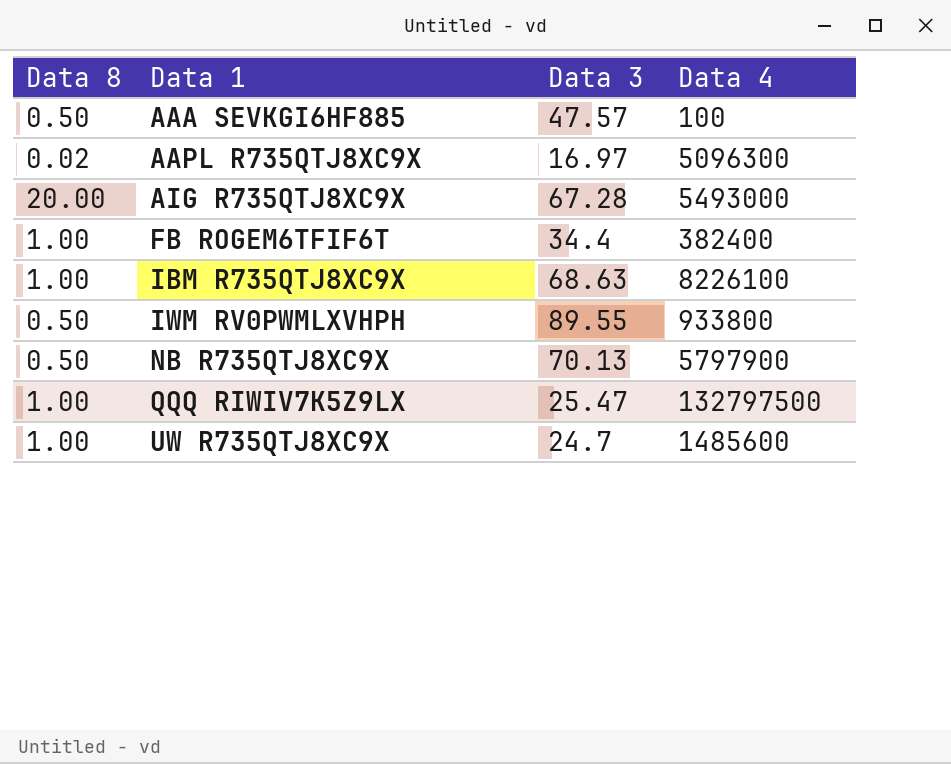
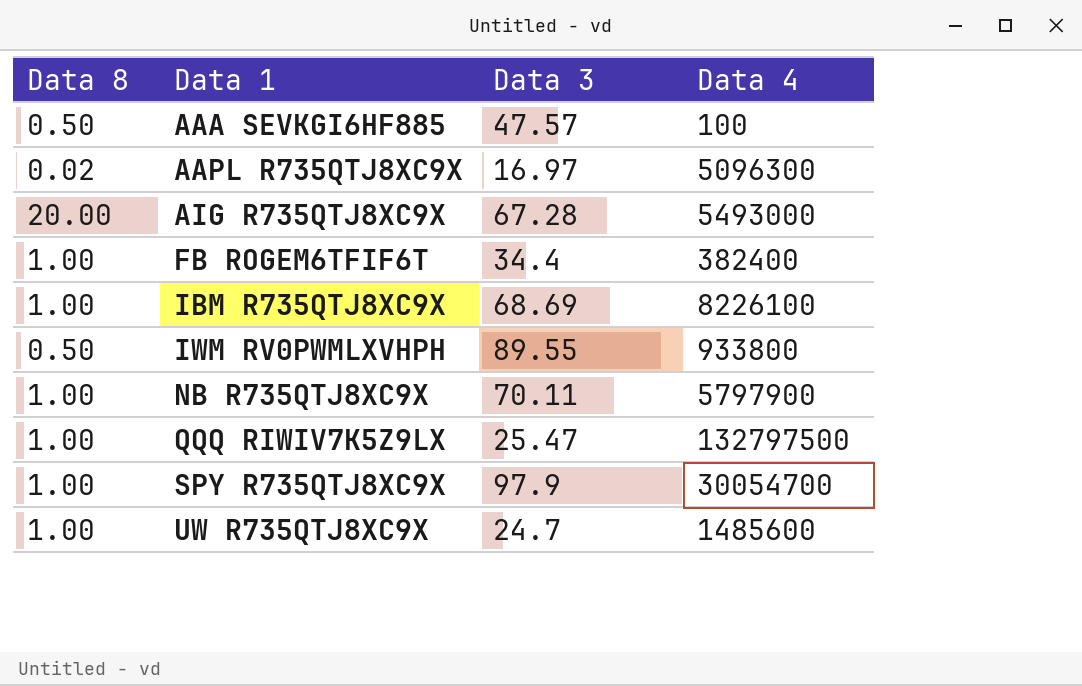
IBM R735QTJ8XC9X | Data 3: 68.63 -> 68.69
NB R735QTJ8XC9X | Data 8: 0.50 -> 1.00
NB R735QTJ8XC9X | Data 3: 70.13 -> 70.11
row SPY R735QTJ8XC9X: none -> 1.00 | 97.9 | 30054700

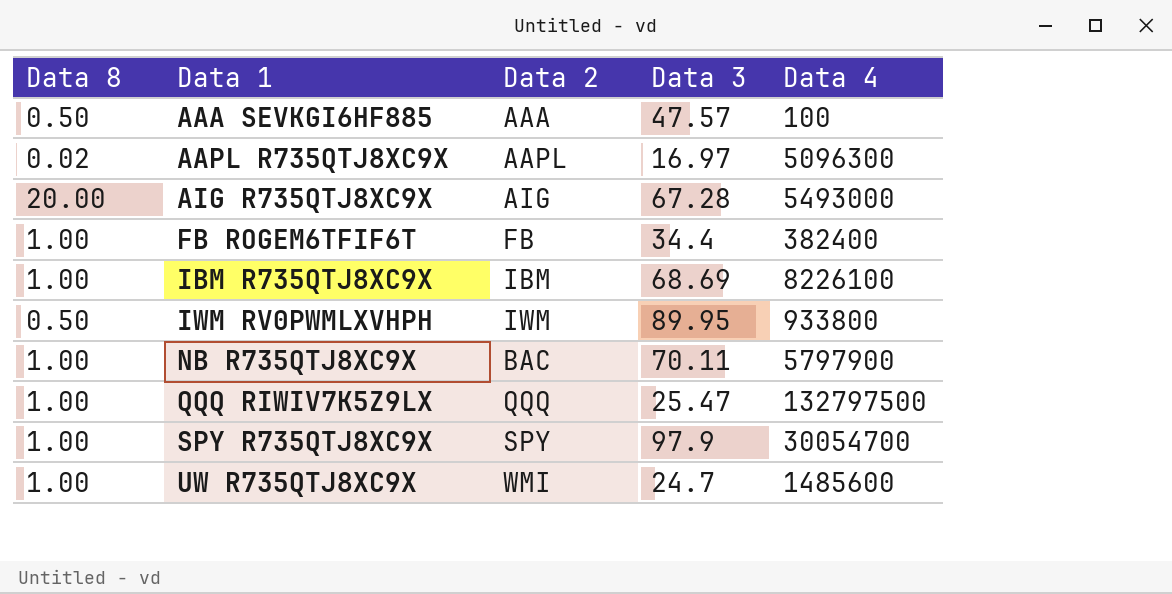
column Data 2 | position: none -> 3
IWM RV0PWMLXVHPH | Data 3: 89.55 -> 89.95

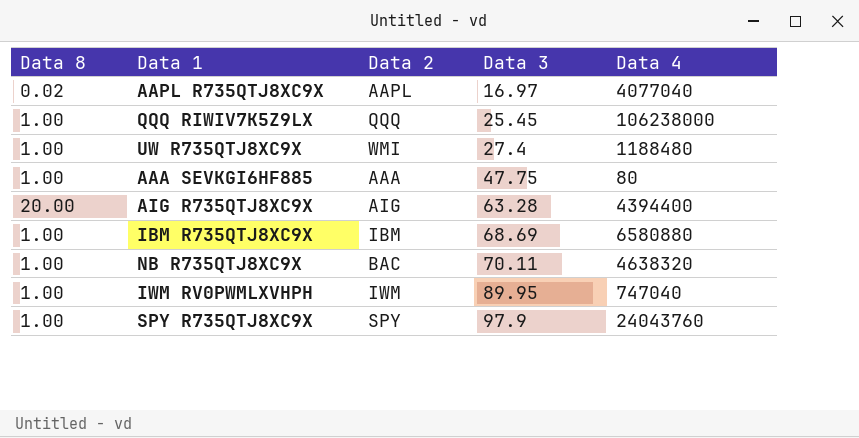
row order: Data 1 ascending -> Data 3 ascending
row FB ROGEM6TFIF6T: 1.00 | FB | 34.4 | 382400 -> none
AAPL R735QTJ8XC9X | Data 4: 5096300 -> 4077040
QQQ RIWIV7K5Z9LX | Data 3: 25.47 -> 25.45
QQQ RIWIV7K5Z9LX | Data 4: 132797500 -> 106238000
UW R735QTJ8XC9X | Data 3: 24.7 -> 27.4
UW R735QTJ8XC9X | Data 4: 1485600 -> 1188480
AAA SEVKGI6HF885 | Data 8: 0.50 -> 1.00
AAA SEVKGI6HF885 | Data 3: 47.57 -> 47.75
AAA SEVKGI6HF885 | Data 4: 100 -> 80
AIG R735QTJ8XC9X | Data 3: 67.28 -> 63.28
AIG R735QTJ8XC9X | Data 4: 5493000 -> 4394400
IBM R735QTJ8XC9X | Data 4: 8226100 -> 6580880
NB R735QTJ8XC9X | Data 4: 5797900 -> 4638320
IWM RV0PWMLXVHPH | Data 8: 0.50 -> 1.00
IWM RV0PWMLXVHPH | Data 4: 933800 -> 747040
SPY R735QTJ8XC9X | Data 4: 30054700 -> 24043760

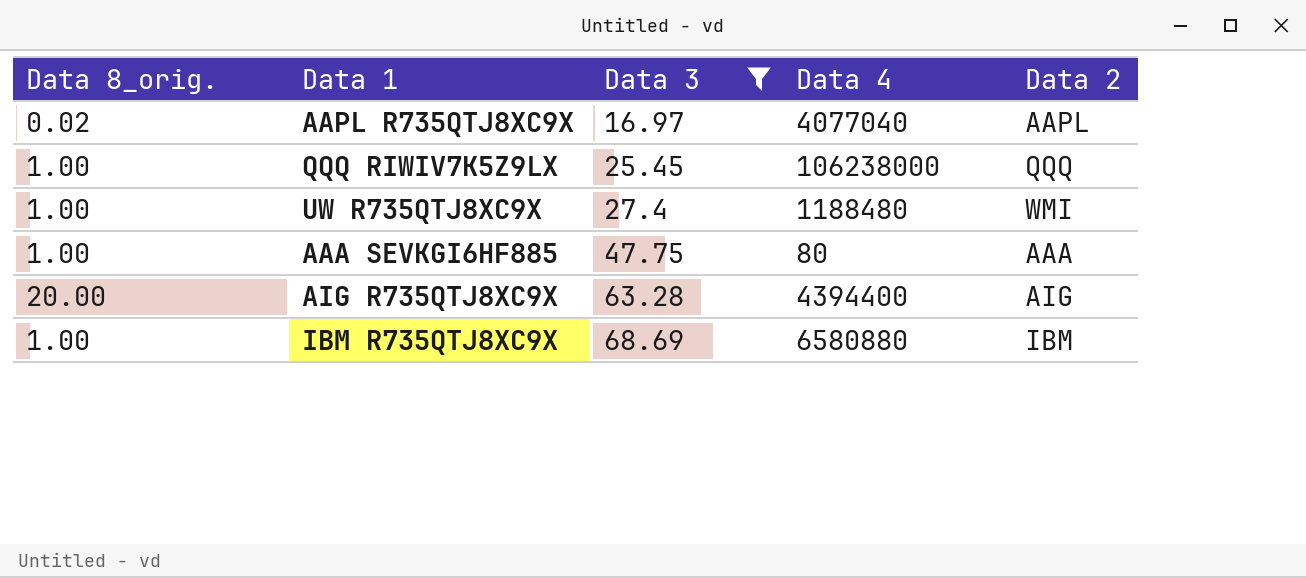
filter: none -> Data 3 <= 68.69
column name: Data 8 -> Data 8_orig.
column Data 2 | position: 3 -> 5

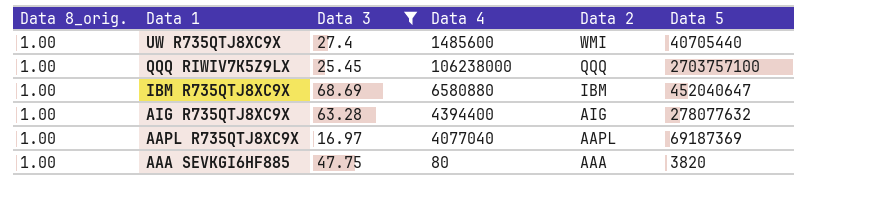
row order: Data 3 ascending -> Data 1 descending
column Data 5 | formula: none -> [Data 3] * [Data 4]
UW R735QTJ8XC9X | Data 4: 1188480 -> 1485600
AIG R735QTJ8XC9X | Data 8_orig.: 20.00 -> 1.00
AAPL R735QTJ8XC9X | Data 8_orig.: 0.02 -> 1.00

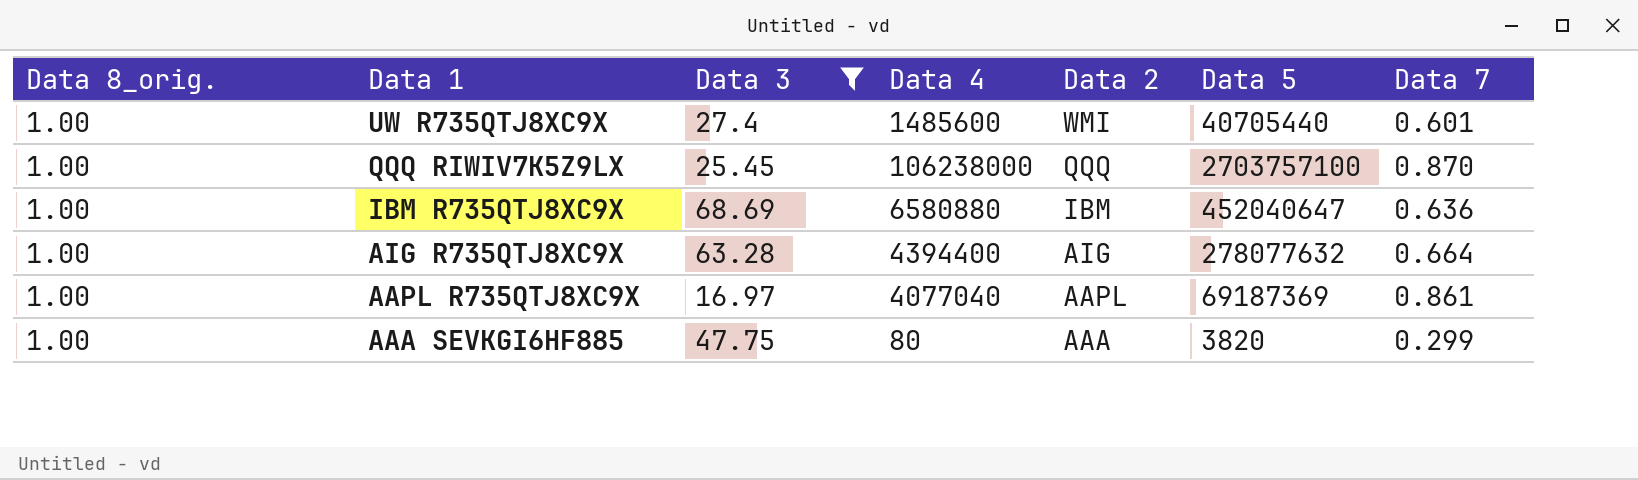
column Data 7 | position: none -> 7

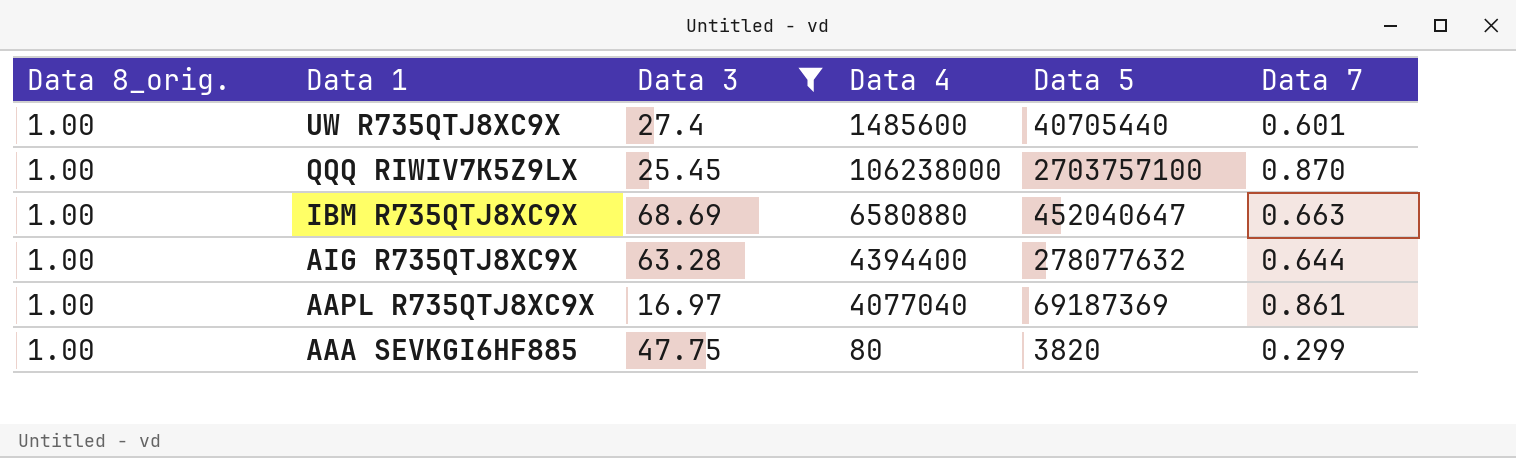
column Data 2 | position: 5 -> none
IBM R735QTJ8XC9X | Data 7: 0.636 -> 0.663
AIG R735QTJ8XC9X | Data 7: 0.664 -> 0.644

